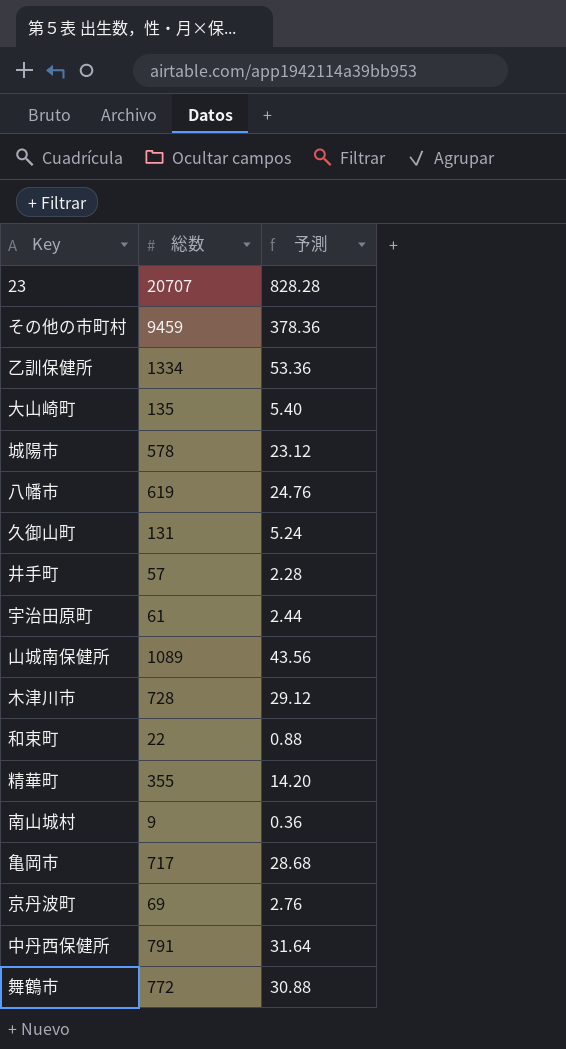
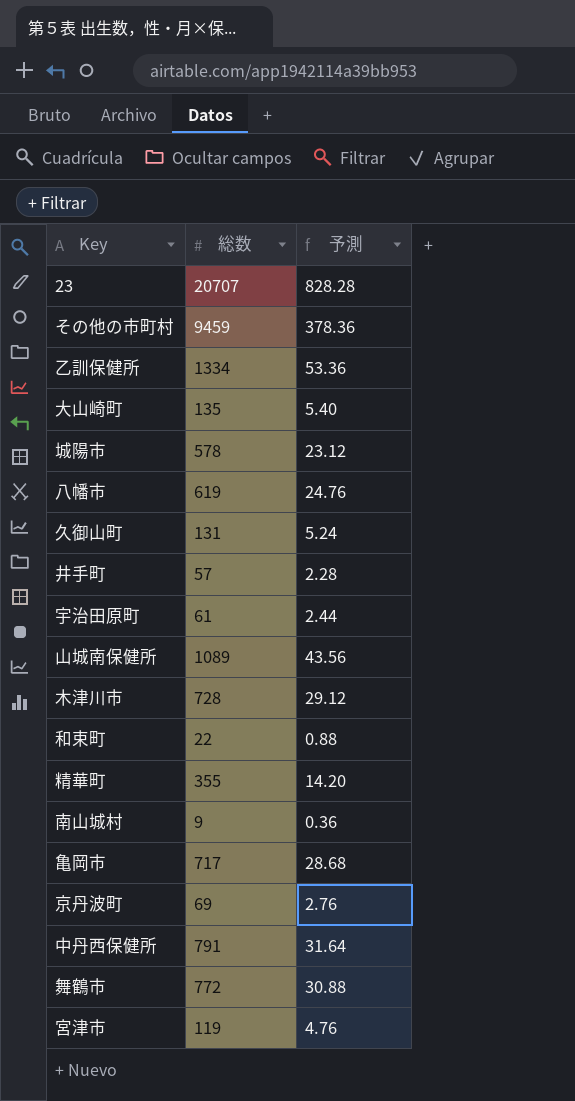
row 宮津市: none -> 119 | 4.76

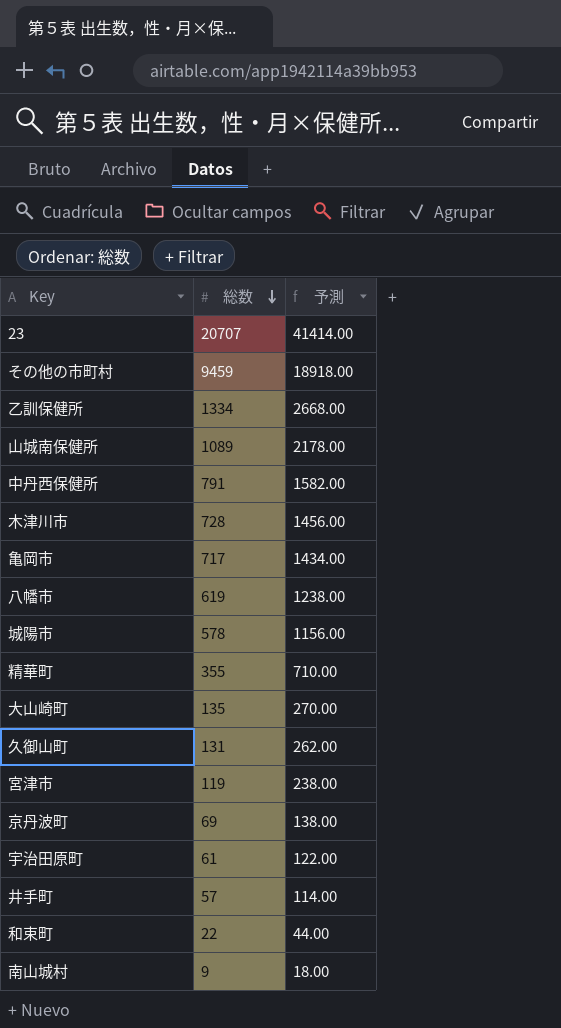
row order: none -> 総数 descending
column 予測 | formula: [総数] * 0.04 -> [総数] * 2
row 舞鶴市: 772 | 30.88 -> none

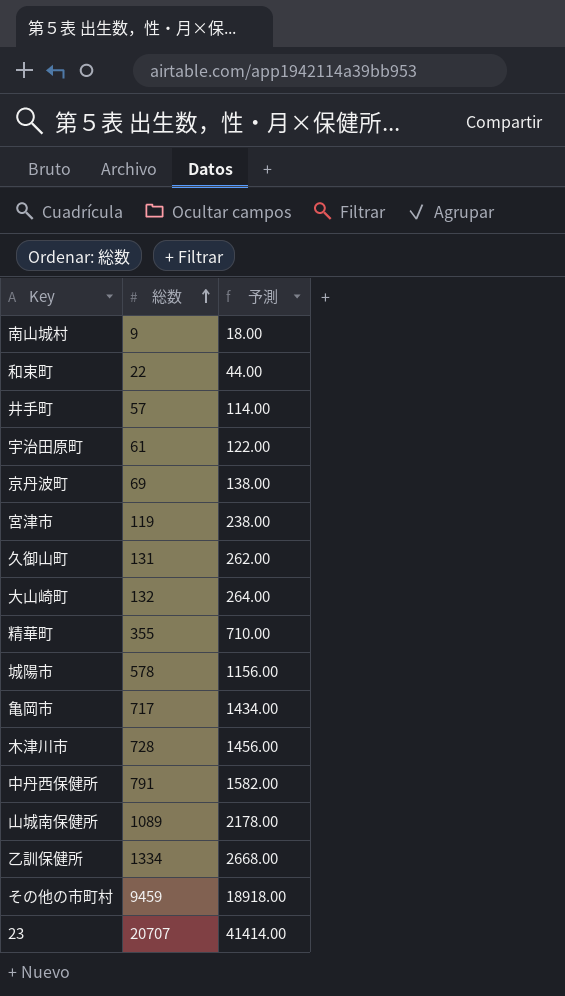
row order: 総数 descending -> 総数 ascending
row 八幡市: 619 | 1238.00 -> none
大山崎町 | 総数: 135 -> 132
大山崎町 | 予測: 270.00 -> 264.00

